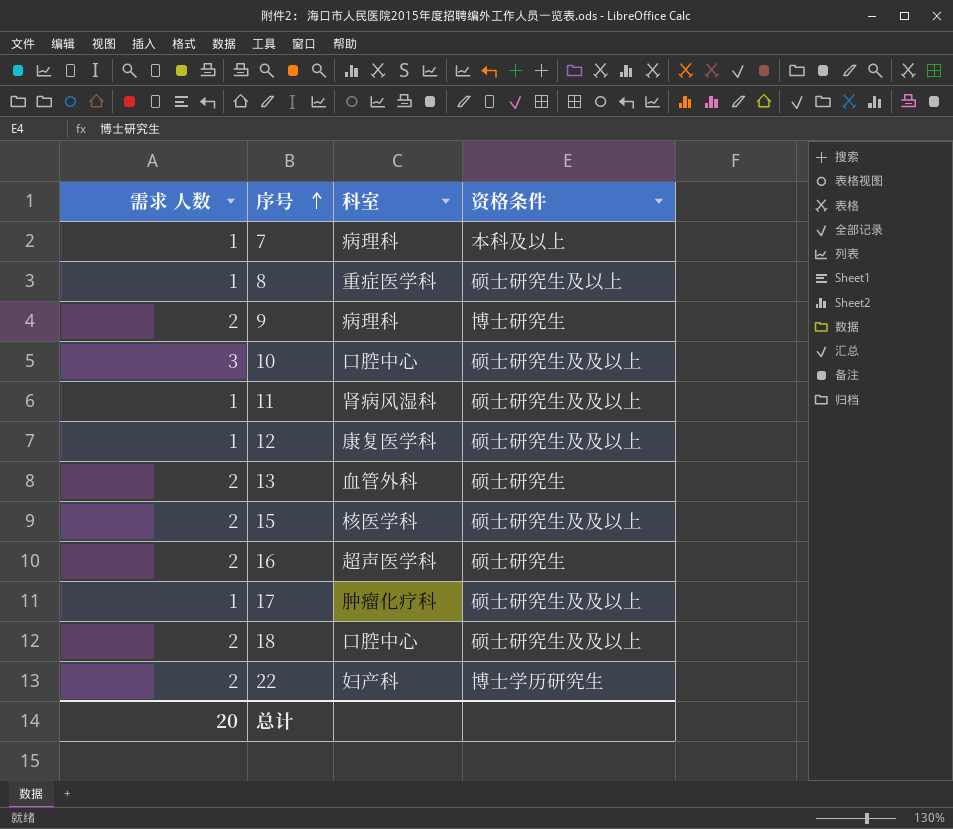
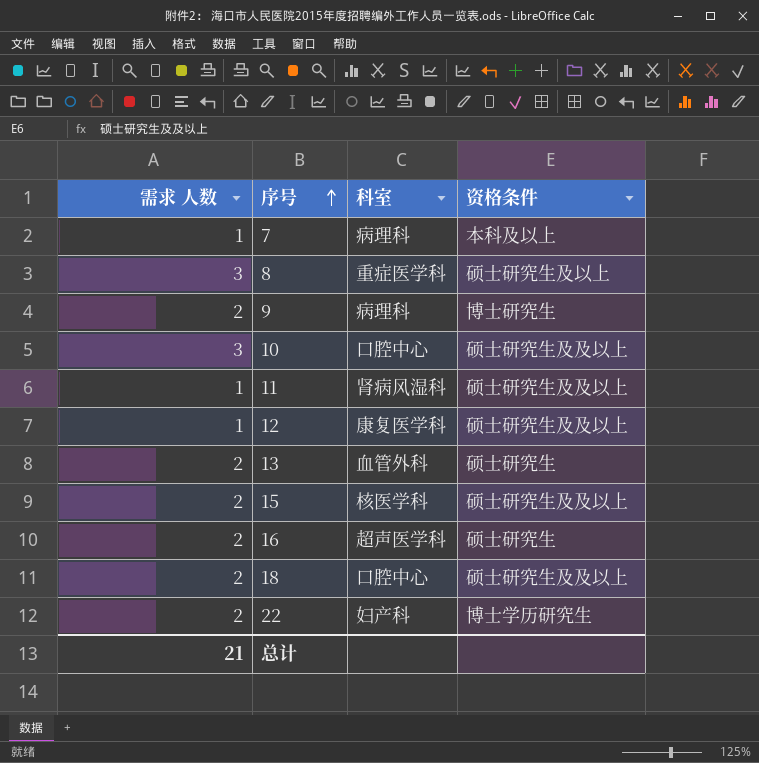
row 17: 1 | 肿瘤化疗科 | 硕士研究生及及以上 -> none
8 | 需求 人数: 1 -> 3
总计 | 需求 人数: 20 -> 21

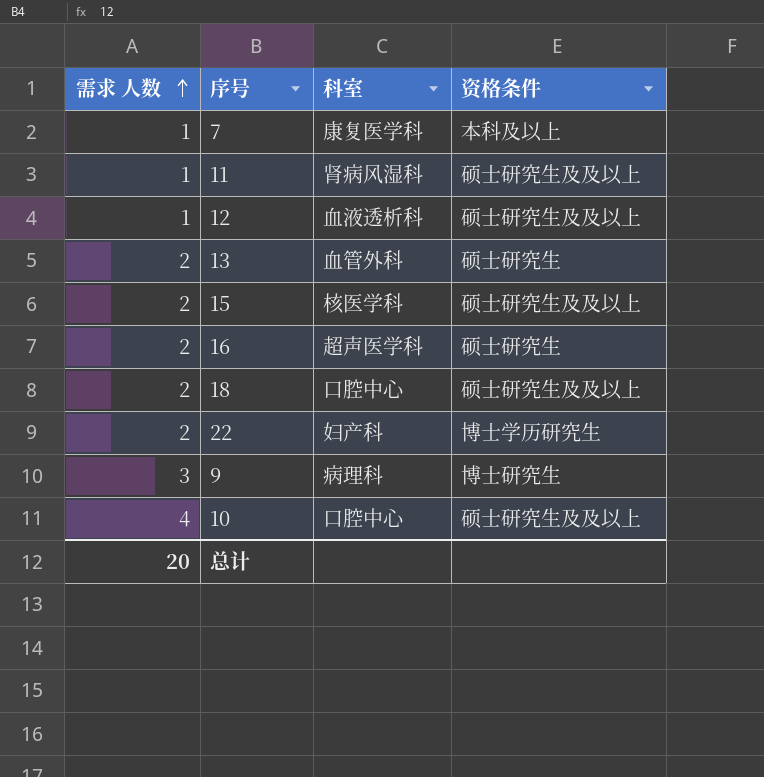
row order: 序号 ascending -> 需求 人数 ascending
row 8: 3 | 重症医学科 | 硕士研究生及以上 -> none
7 | 科室: 病理科 -> 康复医学科
12 | 科室: 康复医学科 -> 血液透析科
9 | 需求 人数: 2 -> 3
10 | 需求 人数: 3 -> 4
总计 | 需求 人数: 21 -> 20

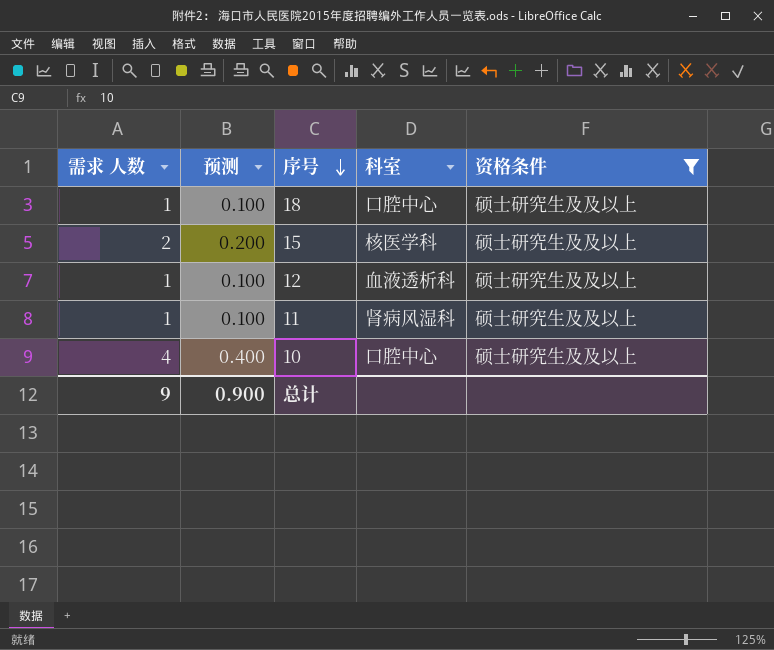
filter: none -> 资格条件 = 硕士研究生及及以上
row order: 需求 人数 ascending -> 序号 descending
column 预测 | formula: none -> [需求 人数] * 0.1
18 | 需求 人数: 2 -> 1
总计 | 需求 人数: 20 -> 9

